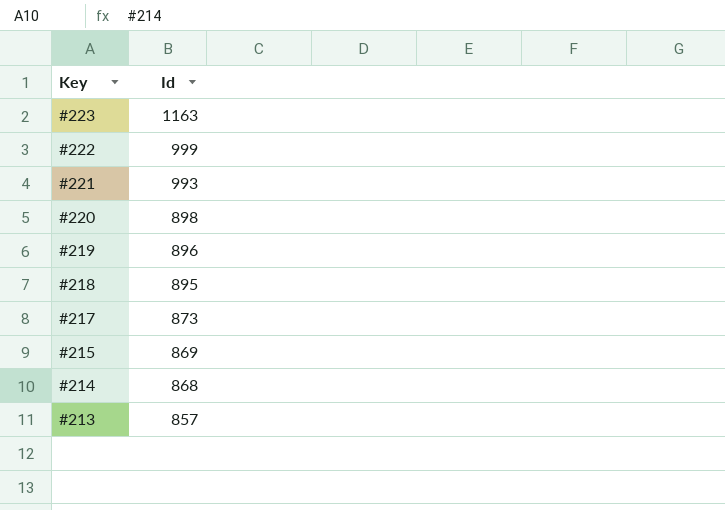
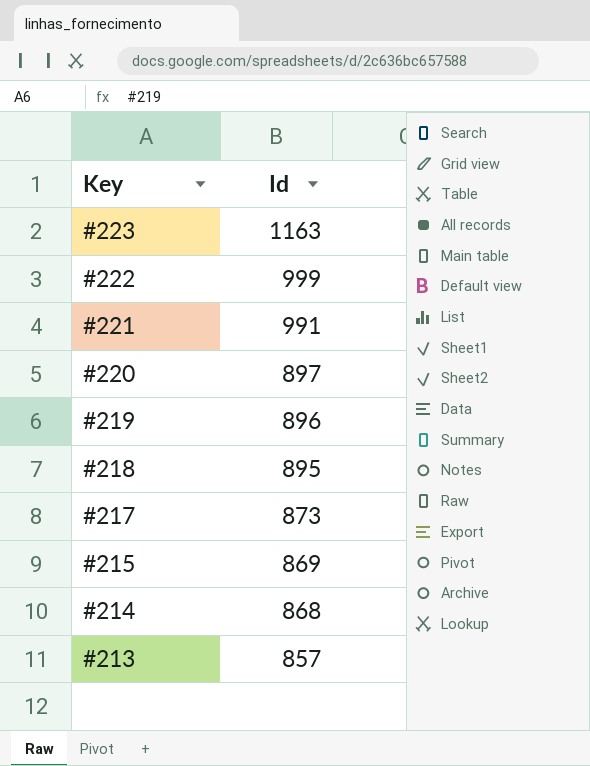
#221 | Id: 993 -> 991
#220 | Id: 898 -> 897

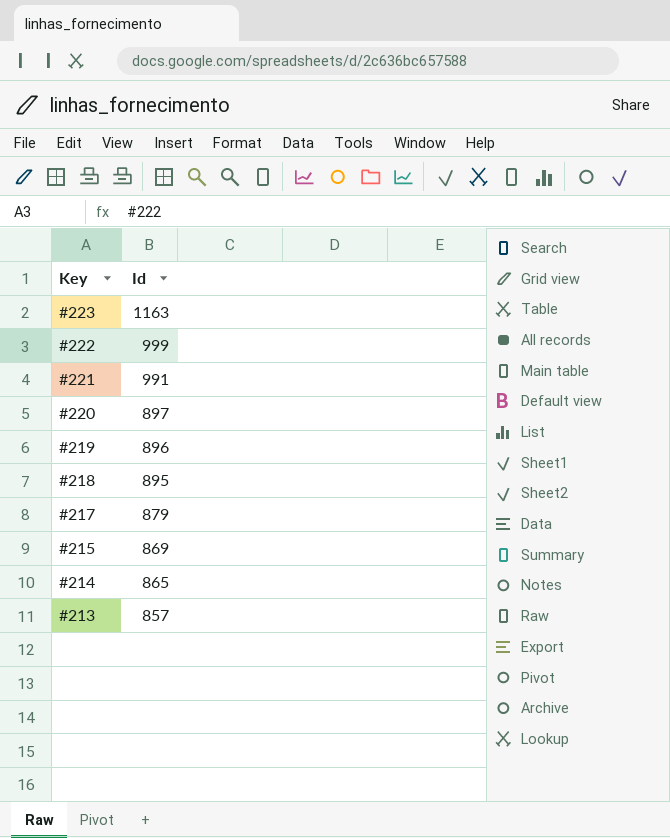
#217 | Id: 873 -> 879
#214 | Id: 868 -> 865

